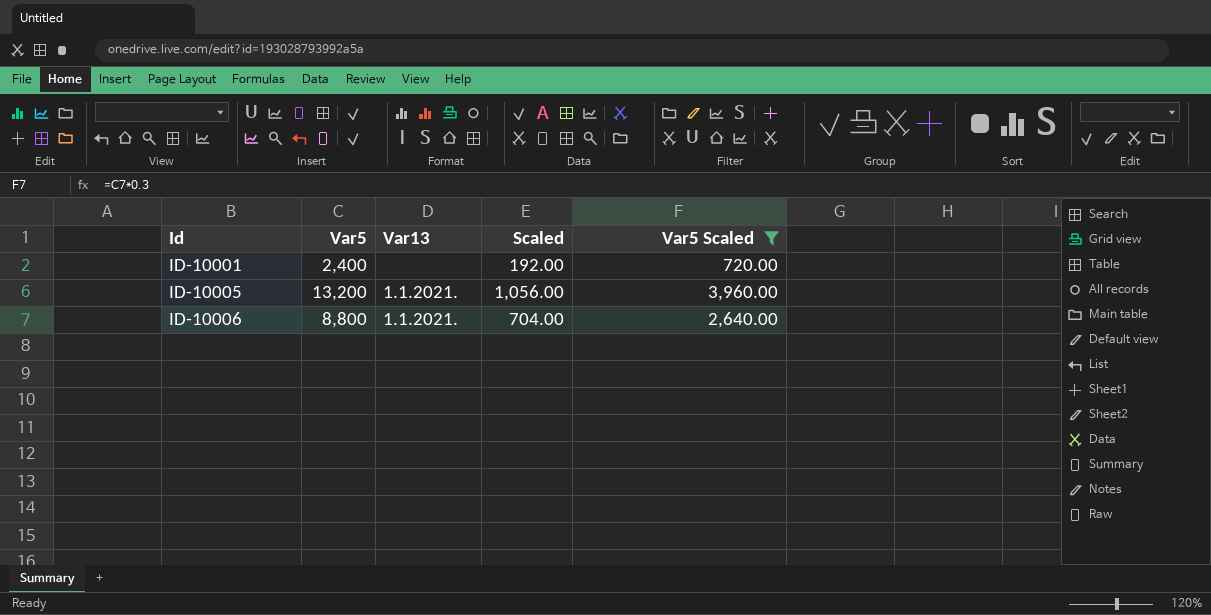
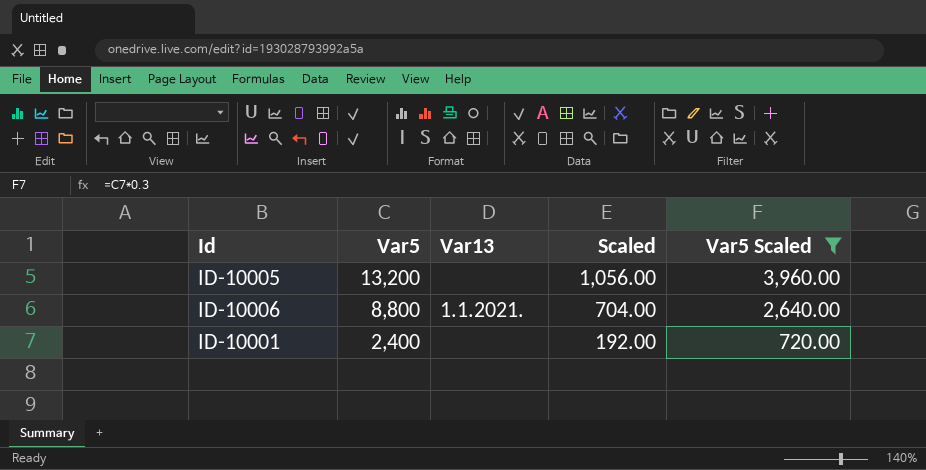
row order: Id ascending -> Var5 descending
ID-10005 | Var13: 1.1.2021. -> none

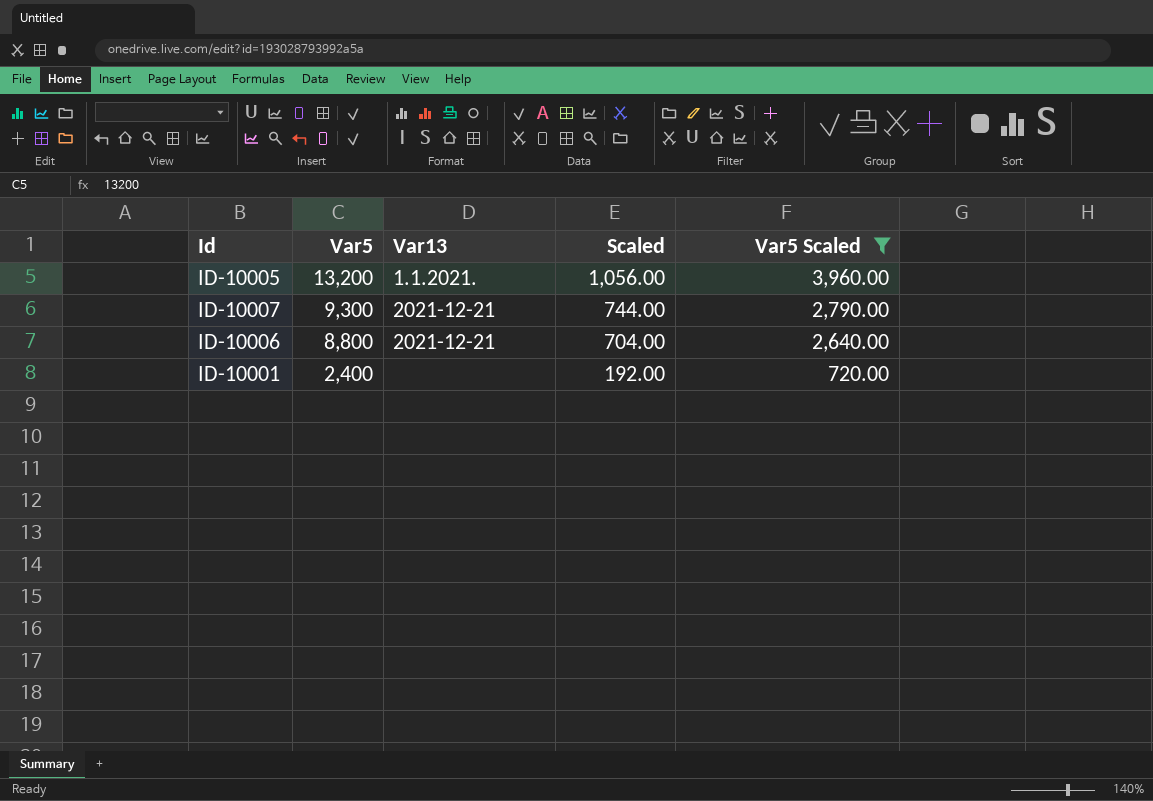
ID-10005 | Var13: none -> 1.1.2021.
row ID-10007: none -> 9,300 | 2021-12-21 | 744.00 | 2,790.00
ID-10006 | Var13: 1.1.2021. -> 2021-12-21

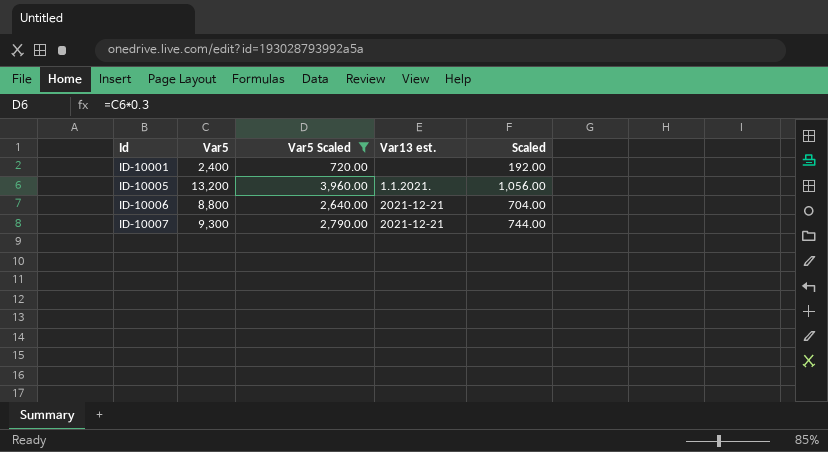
row order: Var5 descending -> Id ascending
column Var5 Scaled | position: 5 -> 3
column name: Var13 -> Var13 est.

